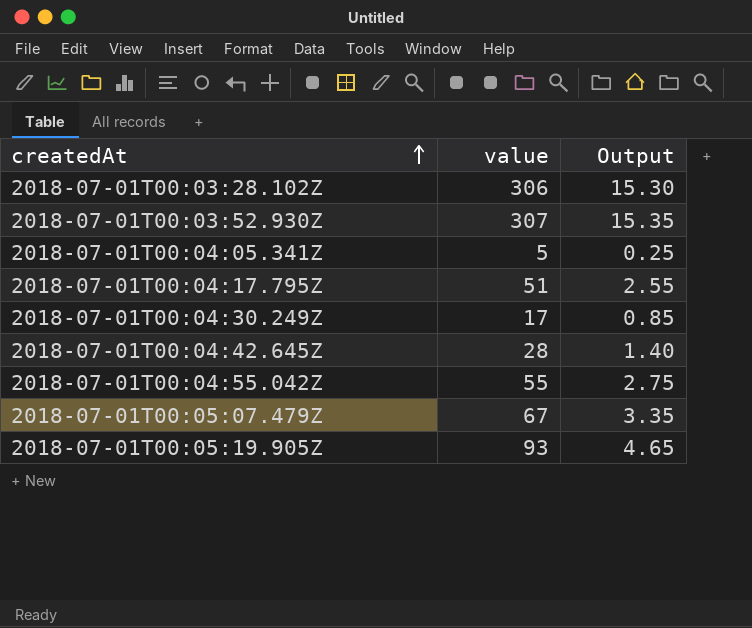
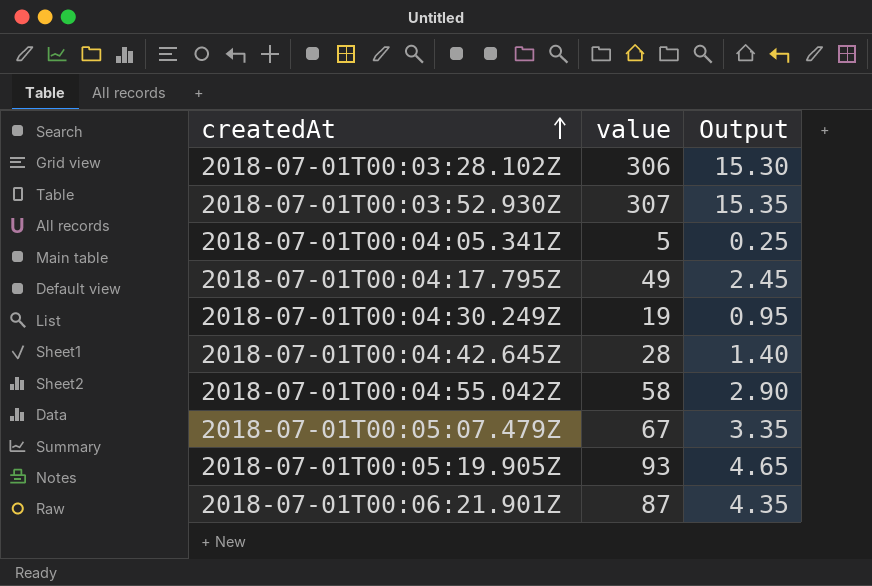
2018-07-01T00:04:17.795Z | value: 51 -> 49
2018-07-01T00:04:17.795Z | Output: 2.55 -> 2.45
2018-07-01T00:04:30.249Z | value: 17 -> 19
2018-07-01T00:04:30.249Z | Output: 0.85 -> 0.95
2018-07-01T00:04:55.042Z | value: 55 -> 58
2018-07-01T00:04:55.042Z | Output: 2.75 -> 2.90
row 2018-07-01T00:06:21.901Z: none -> 87 | 4.35

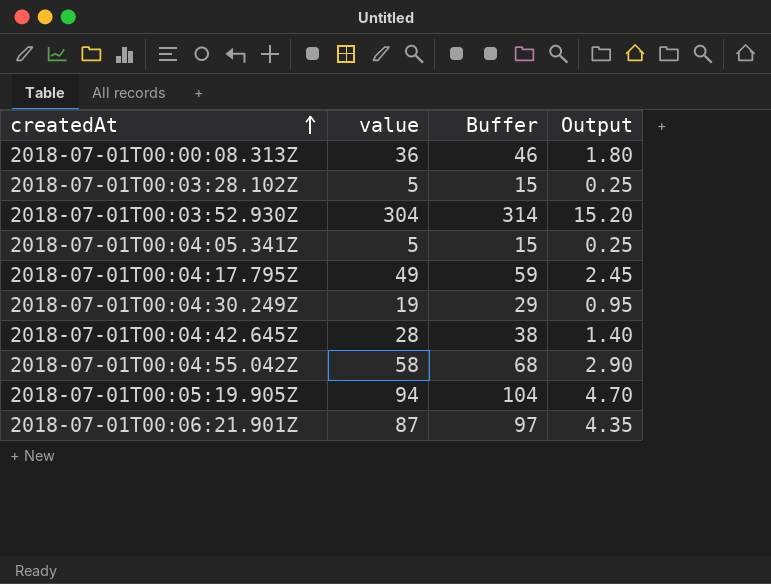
column Buffer | formula: none -> [value] + 10
row 2018-07-01T00:05:07.479Z: 67 | 3.35 -> none
row 2018-07-01T00:00:08.313Z: none -> 36 | 46 | 1.80
2018-07-01T00:03:28.102Z | value: 306 -> 5
2018-07-01T00:03:28.102Z | Output: 15.30 -> 0.25
2018-07-01T00:03:52.930Z | value: 307 -> 304
2018-07-01T00:03:52.930Z | Output: 15.35 -> 15.20
2018-07-01T00:05:19.905Z | value: 93 -> 94
2018-07-01T00:05:19.905Z | Output: 4.65 -> 4.70

